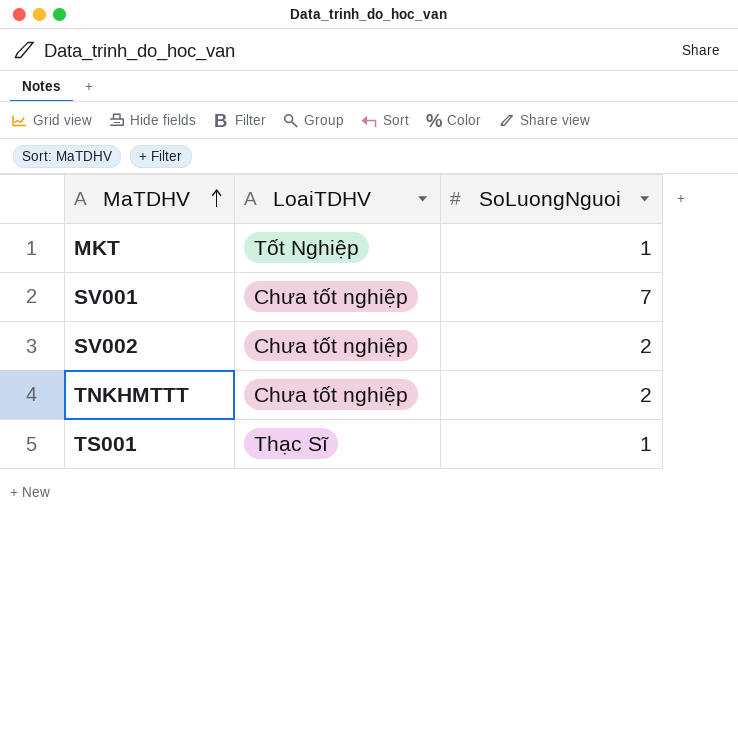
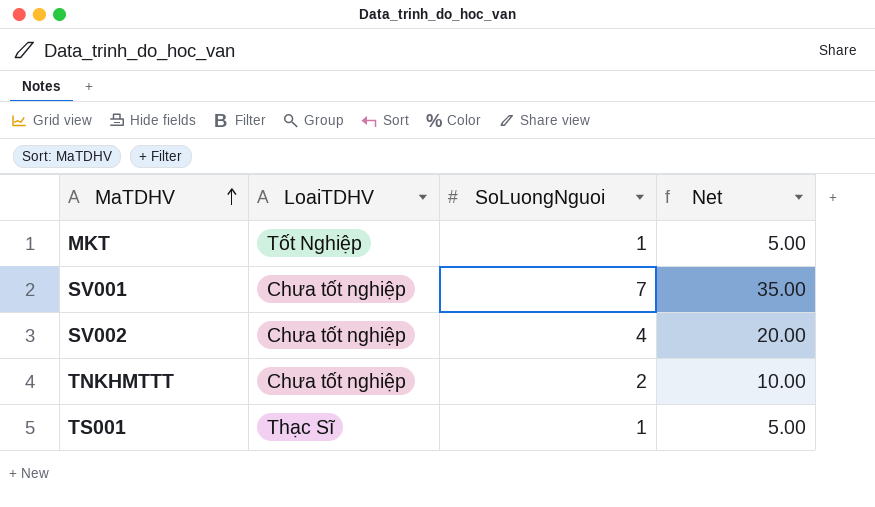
column Net | formula: none -> [SoLuongNguoi] * 5
SV002 | SoLuongNguoi: 2 -> 4

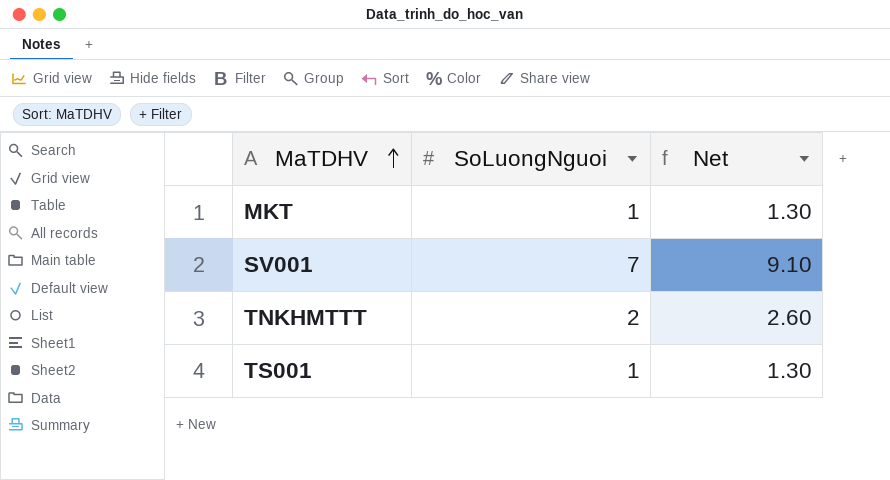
column LoaiTDHV | position: 2 -> none
column Net | formula: [SoLuongNguoi] * 5 -> [SoLuongNguoi] * 1.3
row SV002: Chưa tốt nghiệp | 4 | 20.00 -> none

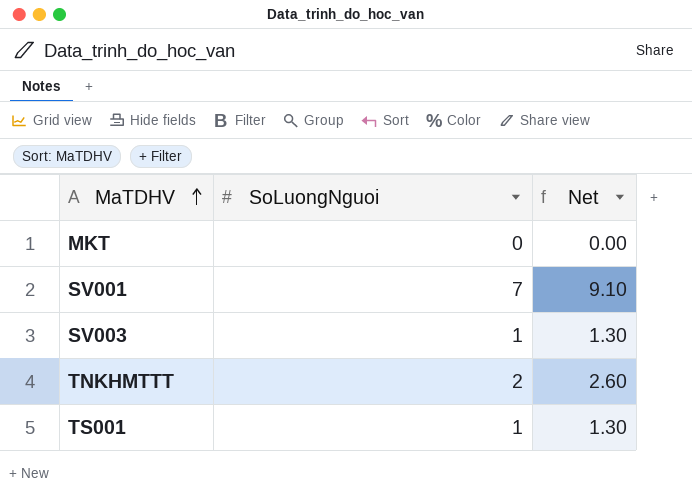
MKT | SoLuongNguoi: 1 -> 0
MKT | Net: 1.30 -> 0.00
row SV003: none -> 1 | 1.30

